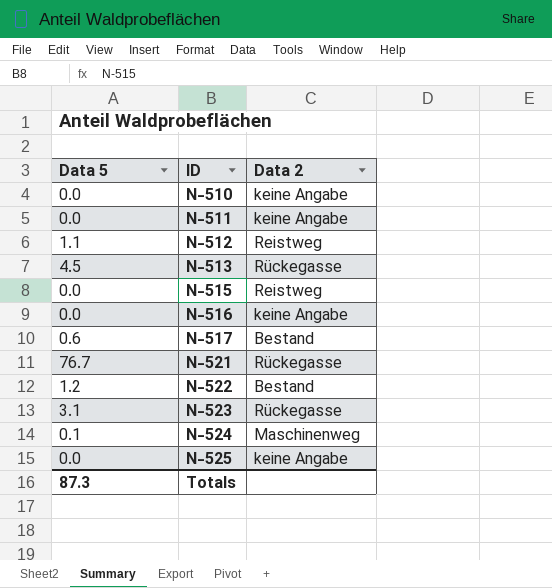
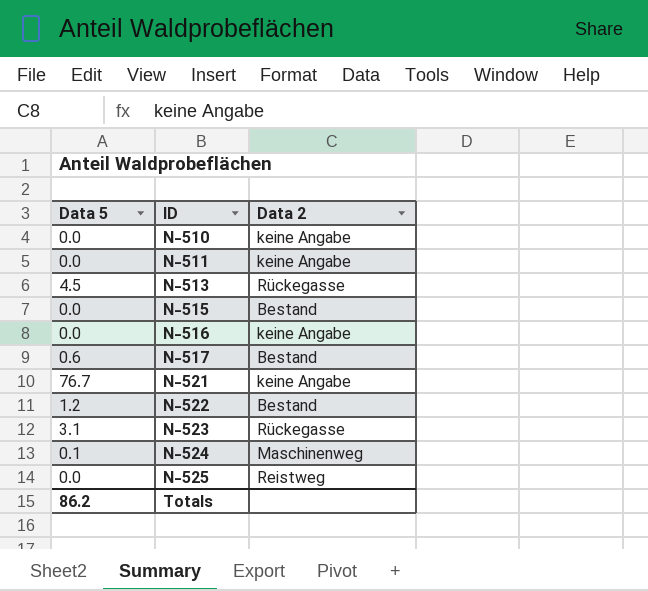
row N-512: 1.1 | Reistweg -> none
N-515 | Data 2: Reistweg -> Bestand
N-521 | Data 2: Rückegasse -> keine Angabe
N-525 | Data 2: keine Angabe -> Reistweg
Totals | Data 5: 87.3 -> 86.2

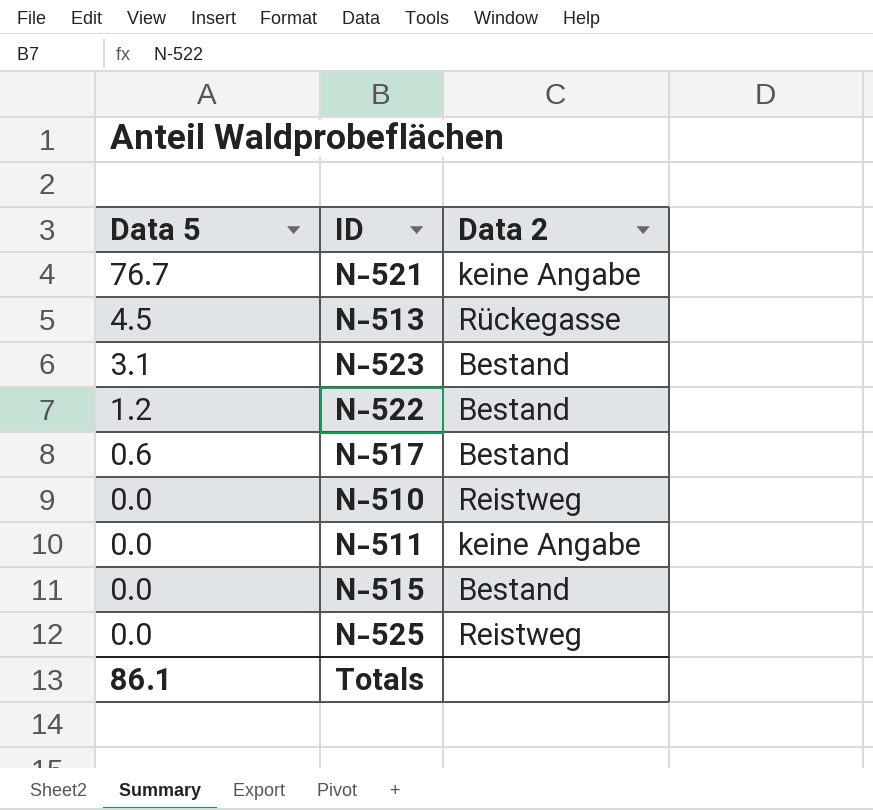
row order: ID ascending -> Data 5 descending
row N-516: 0.0 | keine Angabe -> none
row N-524: 0.1 | Maschinenweg -> none
N-523 | Data 2: Rückegasse -> Bestand
N-510 | Data 2: keine Angabe -> Reistweg
Totals | Data 5: 86.2 -> 86.1

